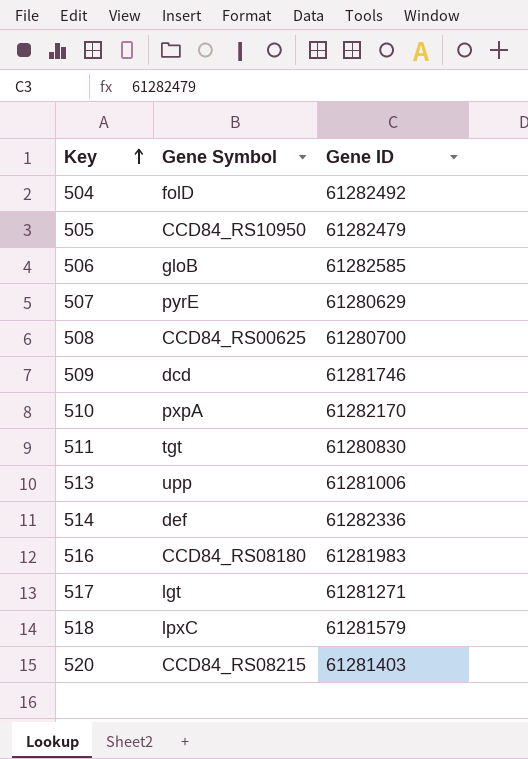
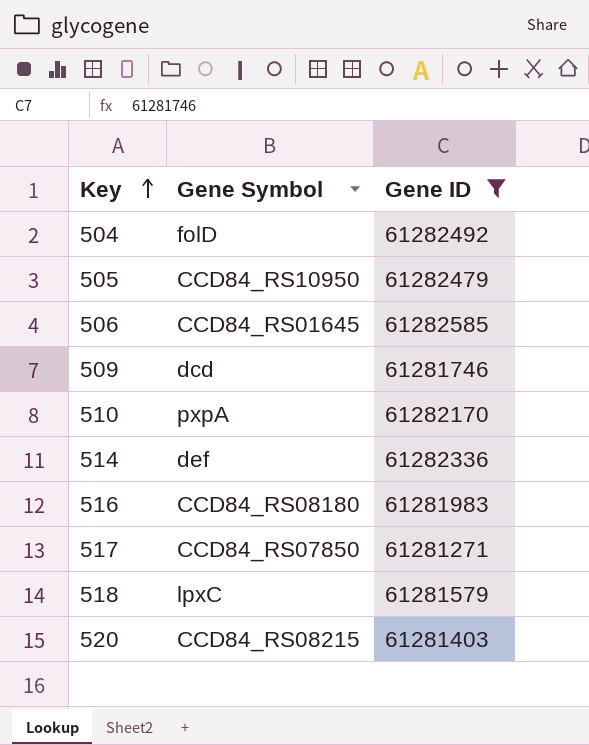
filter: none -> Gene ID >= 61281271
506 | Gene Symbol: gloB -> CCD84_RS01645
517 | Gene Symbol: lgt -> CCD84_RS07850

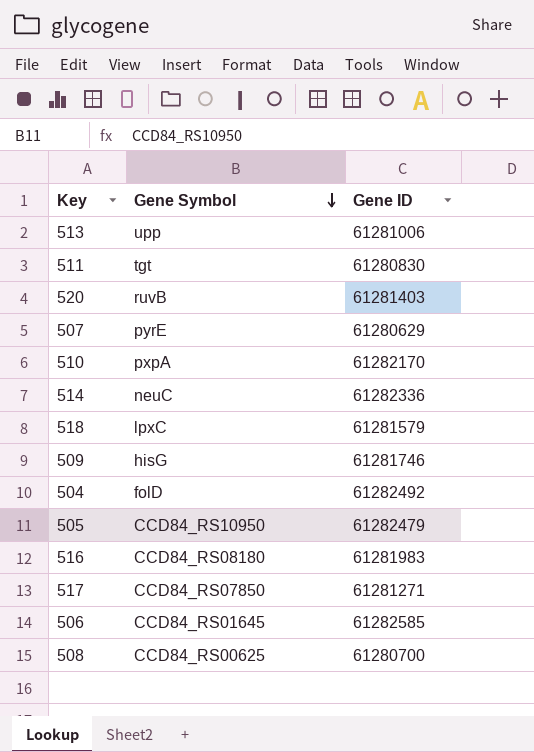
filter: Gene ID >= 61281271 -> none
row order: Key ascending -> Gene Symbol descending
520 | Gene Symbol: CCD84_RS08215 -> ruvB
514 | Gene Symbol: def -> neuC
509 | Gene Symbol: dcd -> hisG

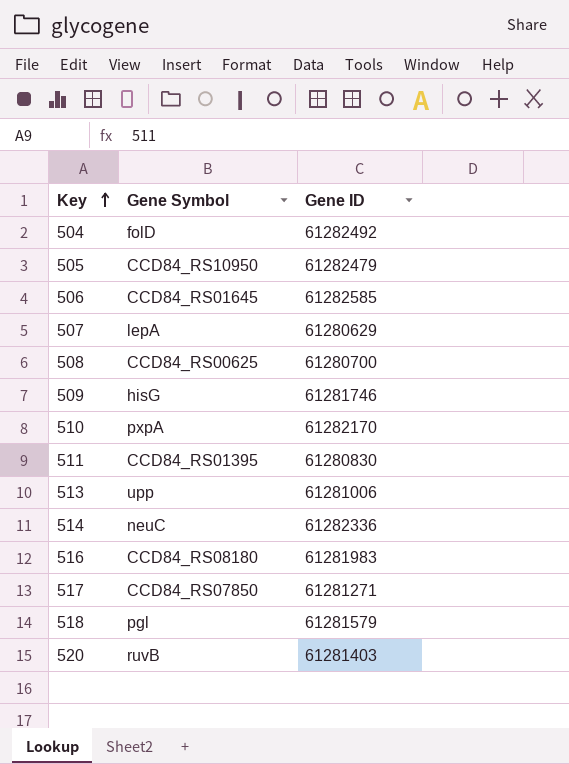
row order: Gene Symbol descending -> Key ascending
507 | Gene Symbol: pyrE -> lepA
511 | Gene Symbol: tgt -> CCD84_RS01395
518 | Gene Symbol: lpxC -> pgl

